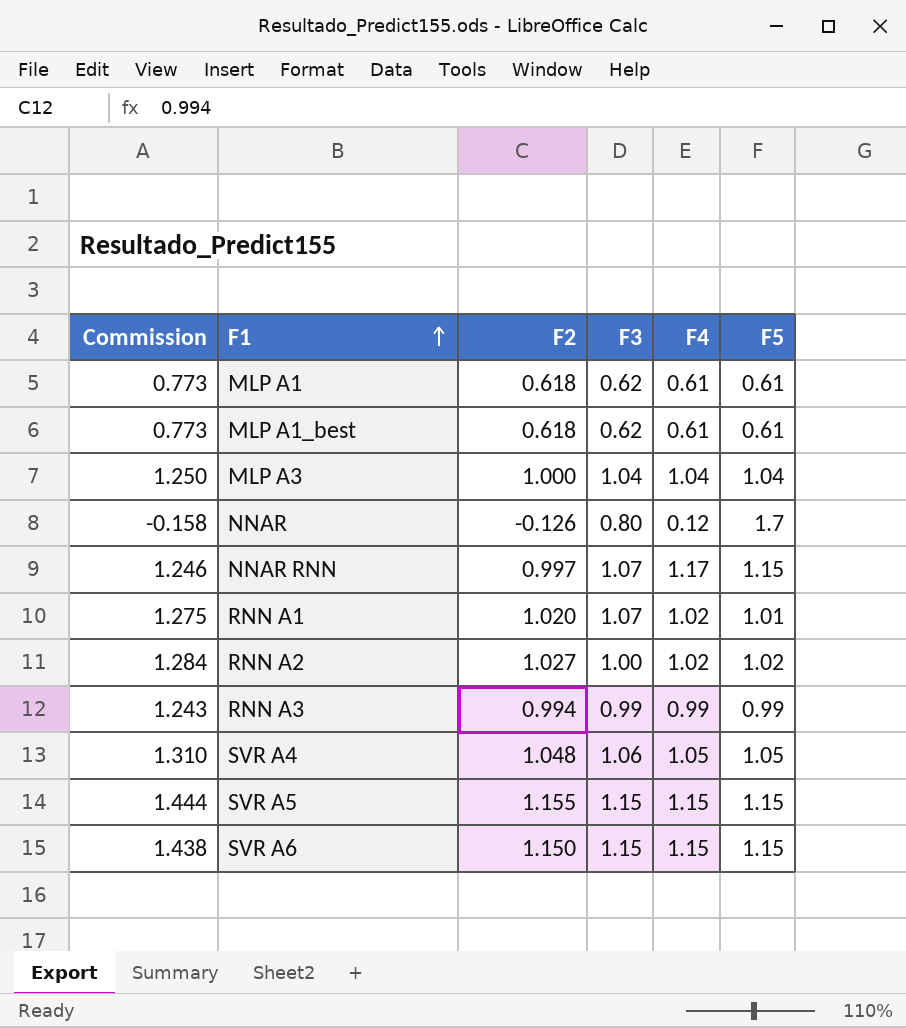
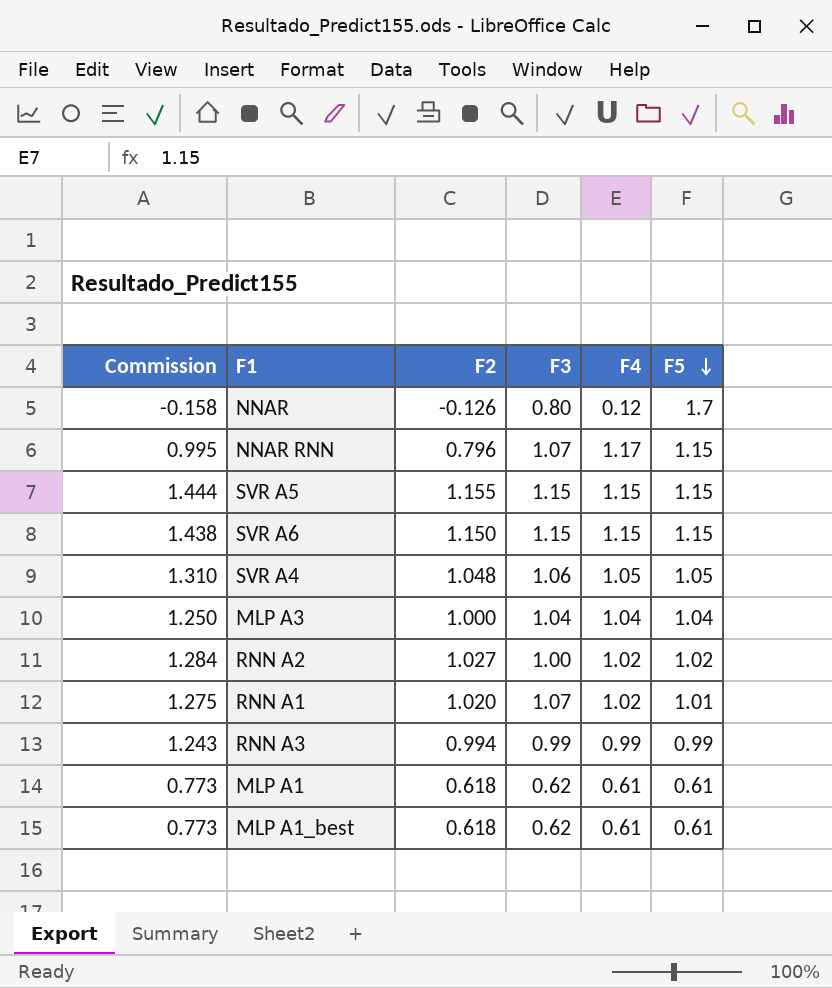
row order: F1 ascending -> F5 descending
NNAR RNN | Commission: 1.246 -> 0.995
NNAR RNN | F2: 0.997 -> 0.796

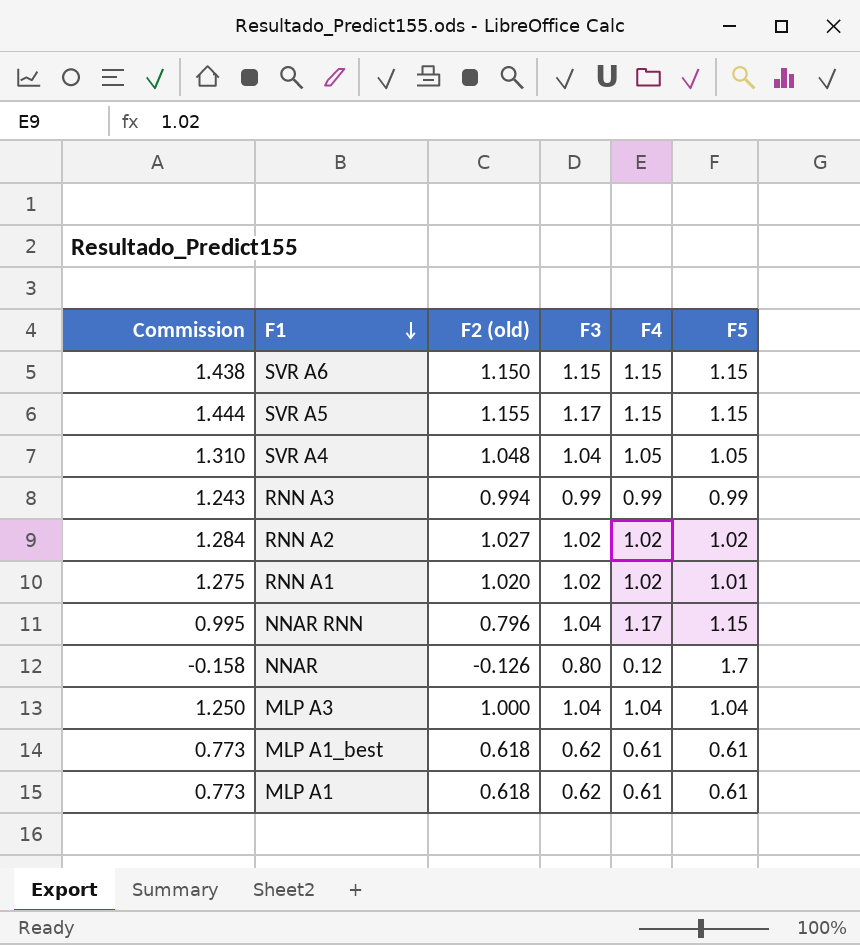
row order: F5 descending -> F1 descending
column name: F2 -> F2 (old)
SVR A5 | F3: 1.15 -> 1.17
SVR A4 | F3: 1.06 -> 1.04
RNN A2 | F3: 1.00 -> 1.02
RNN A1 | F3: 1.07 -> 1.02
NNAR RNN | F3: 1.07 -> 1.04

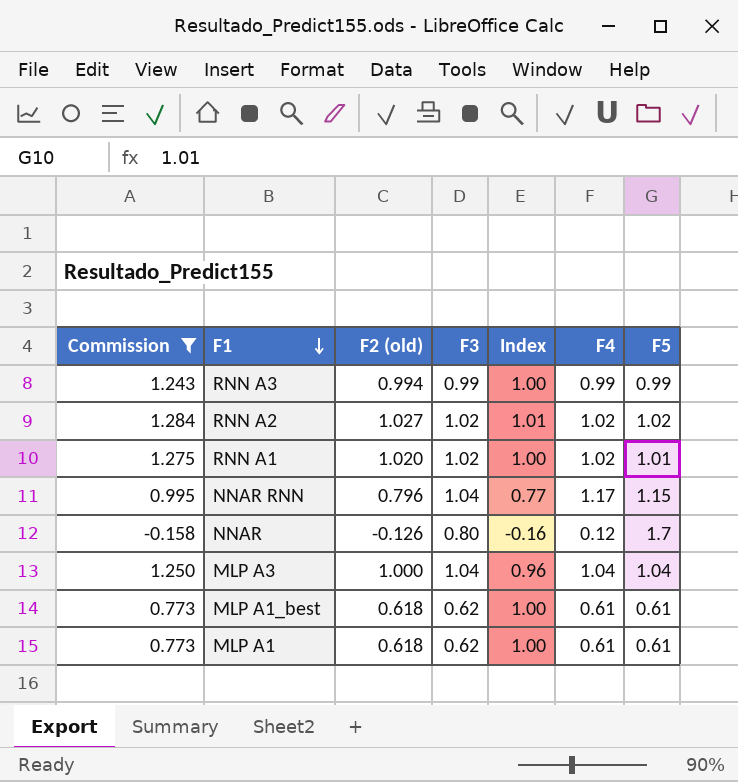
filter: none -> Commission <= 1.284
column Index | formula: none -> [F2 (old)] / [F3]

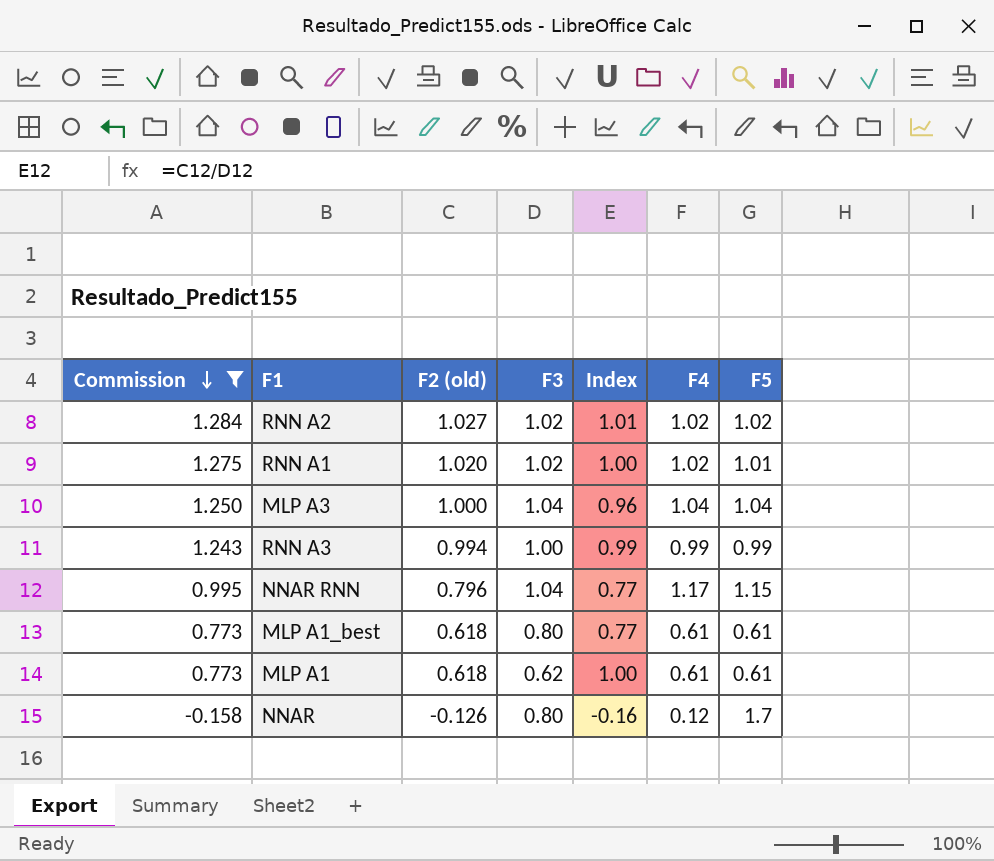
row order: F1 descending -> Commission descending
RNN A3 | F3: 0.99 -> 1.00
RNN A3 | Index: 1.00 -> 0.99
MLP A1_best | F3: 0.62 -> 0.80
MLP A1_best | Index: 1.00 -> 0.77

